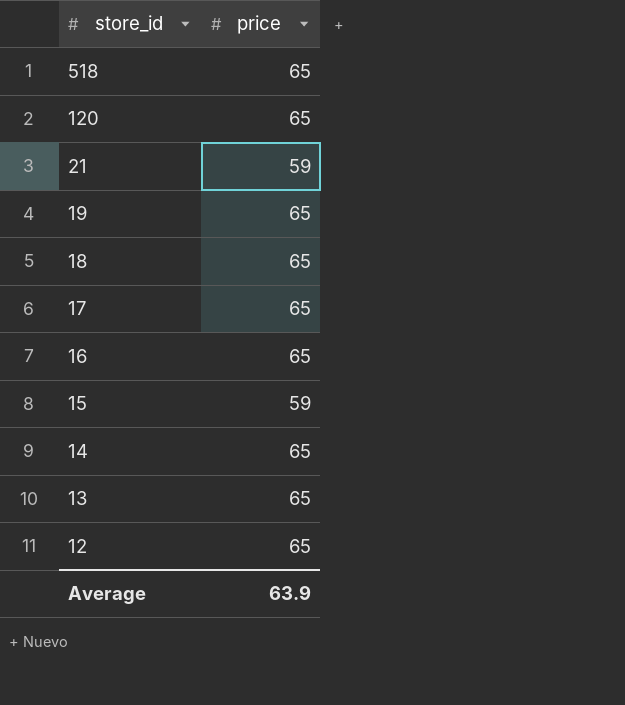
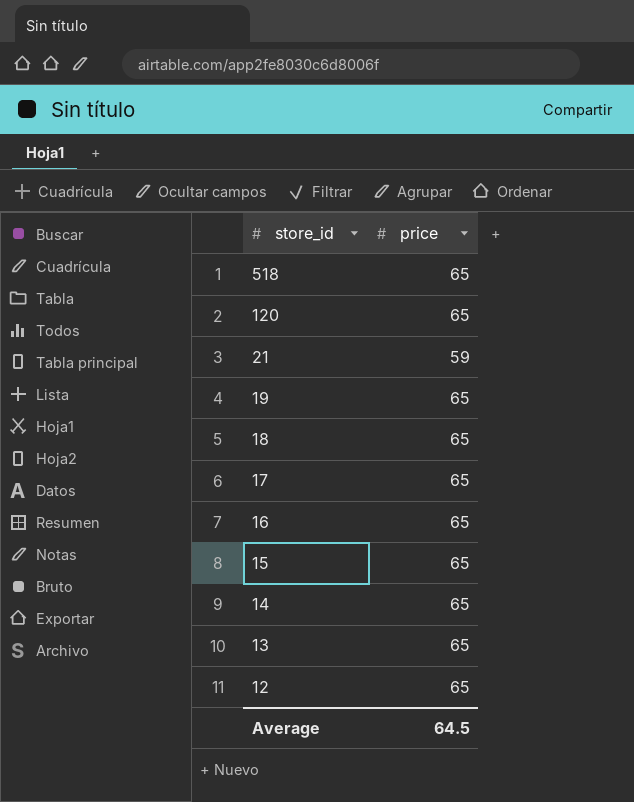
15 | price: 59 -> 65
Average | price: 63.9 -> 64.5

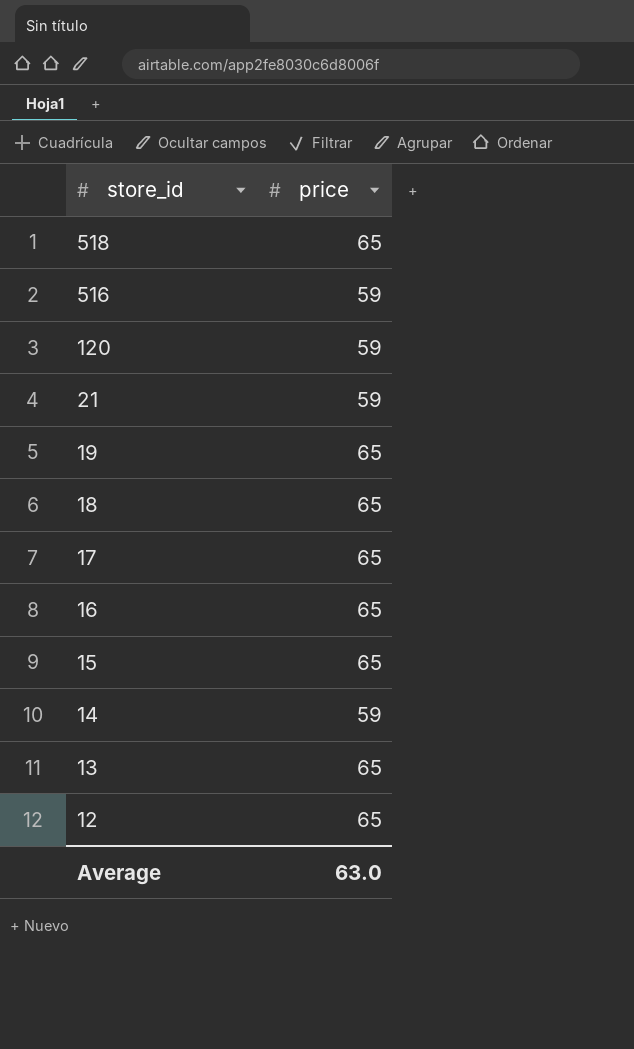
row 516: none -> 59
120 | price: 65 -> 59
14 | price: 65 -> 59
Average | price: 64.5 -> 63.0

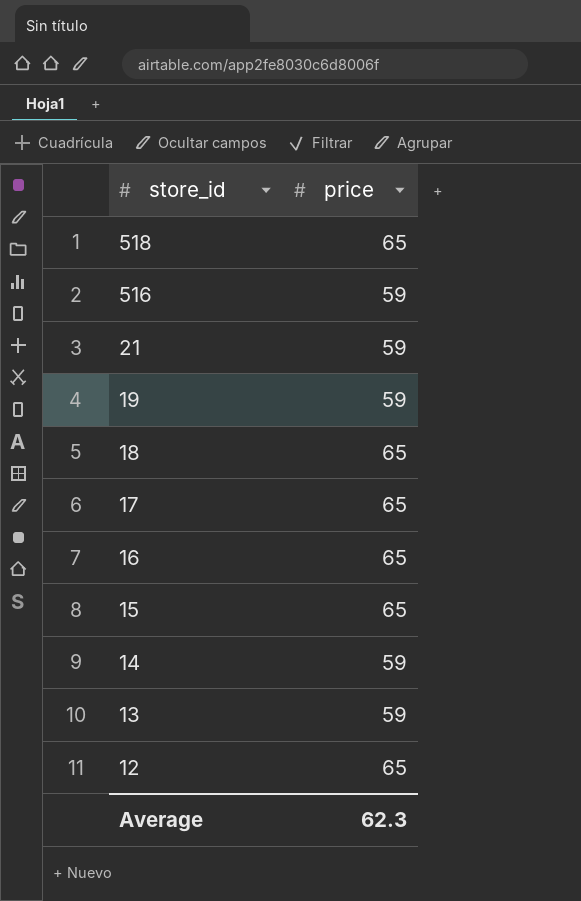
row 120: 59 -> none
19 | price: 65 -> 59
13 | price: 65 -> 59
Average | price: 63.0 -> 62.3

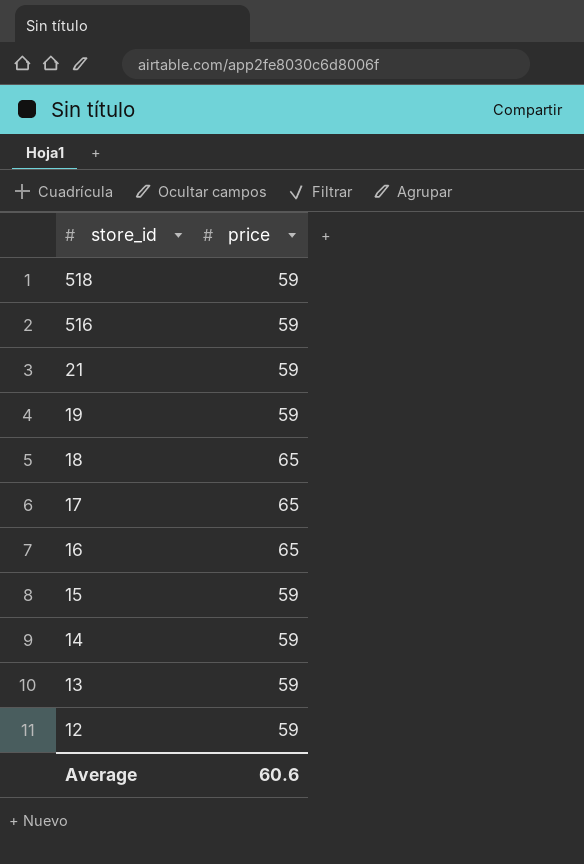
518 | price: 65 -> 59
15 | price: 65 -> 59
12 | price: 65 -> 59
Average | price: 62.3 -> 60.6

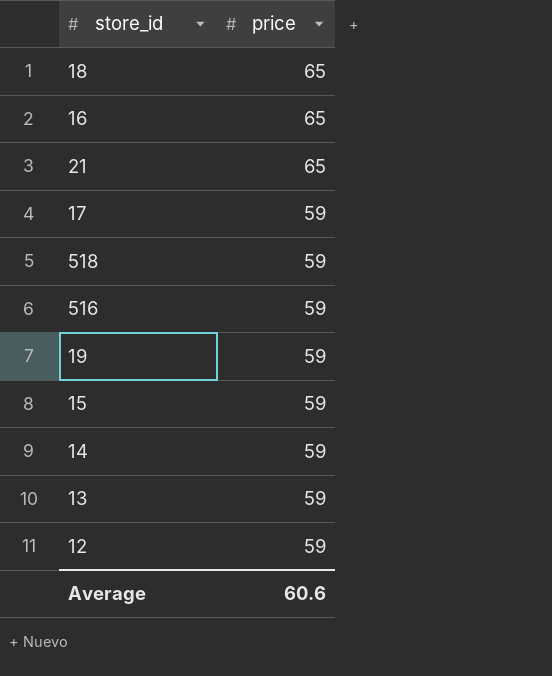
row order: store_id descending -> price descending
21 | price: 59 -> 65
17 | price: 65 -> 59

